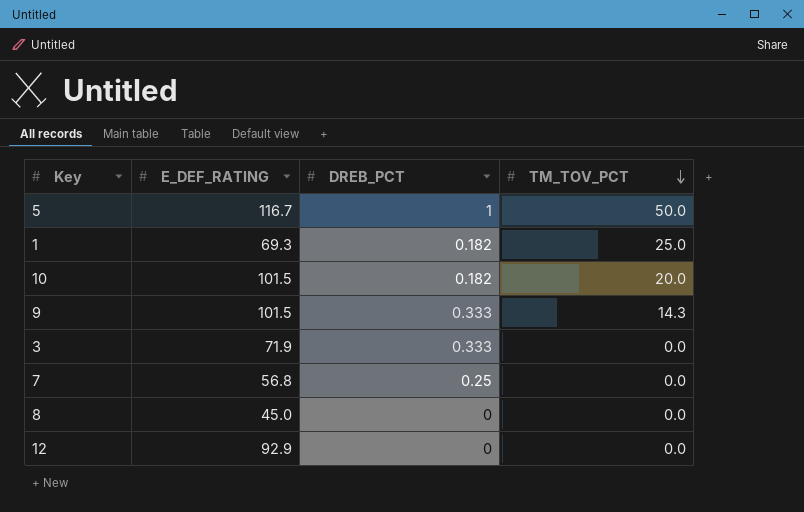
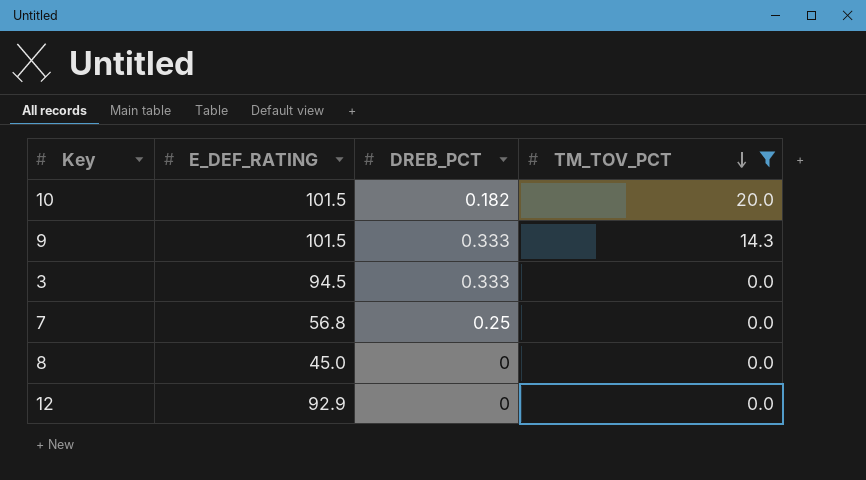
filter: none -> TM_TOV_PCT <= 20.0
3 | E_DEF_RATING: 71.9 -> 94.5

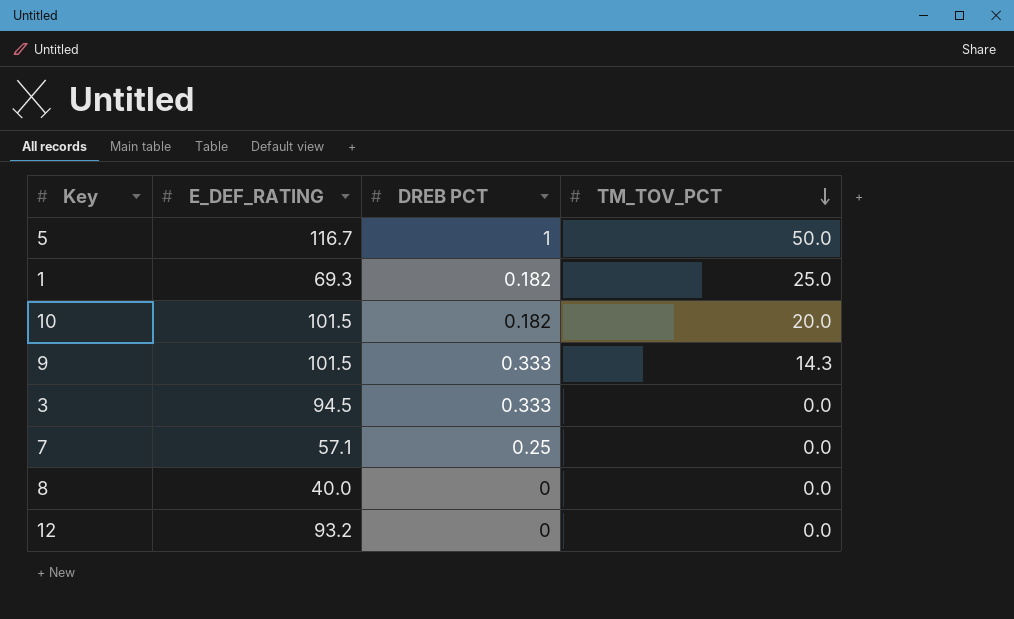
filter: TM_TOV_PCT <= 20.0 -> none
column name: DREB_PCT -> DREB PCT
7 | E_DEF_RATING: 56.8 -> 57.1
8 | E_DEF_RATING: 45.0 -> 40.0
12 | E_DEF_RATING: 92.9 -> 93.2

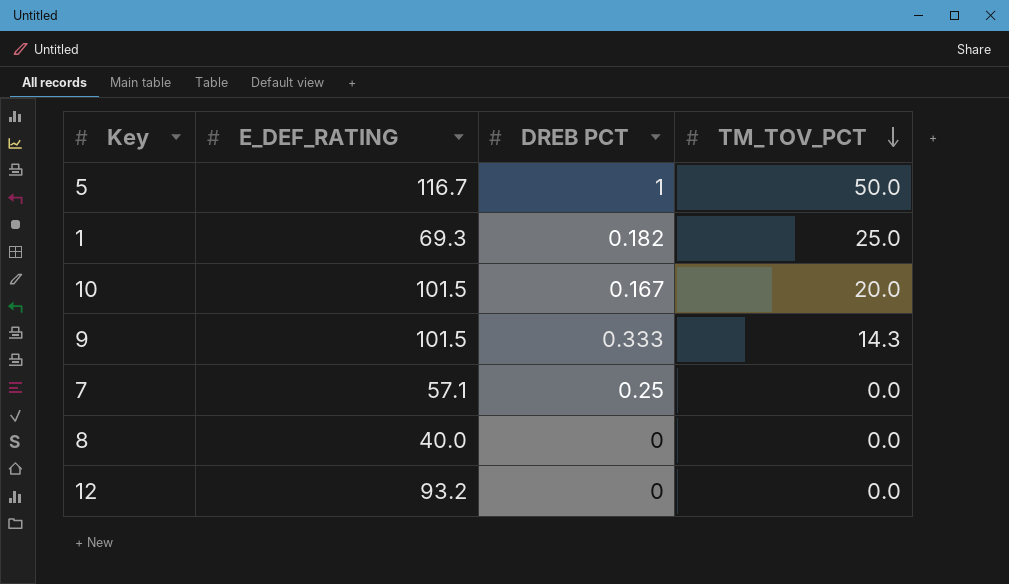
row 3: 94.5 | 0.333 | 0.0 -> none
10 | DREB PCT: 0.182 -> 0.167

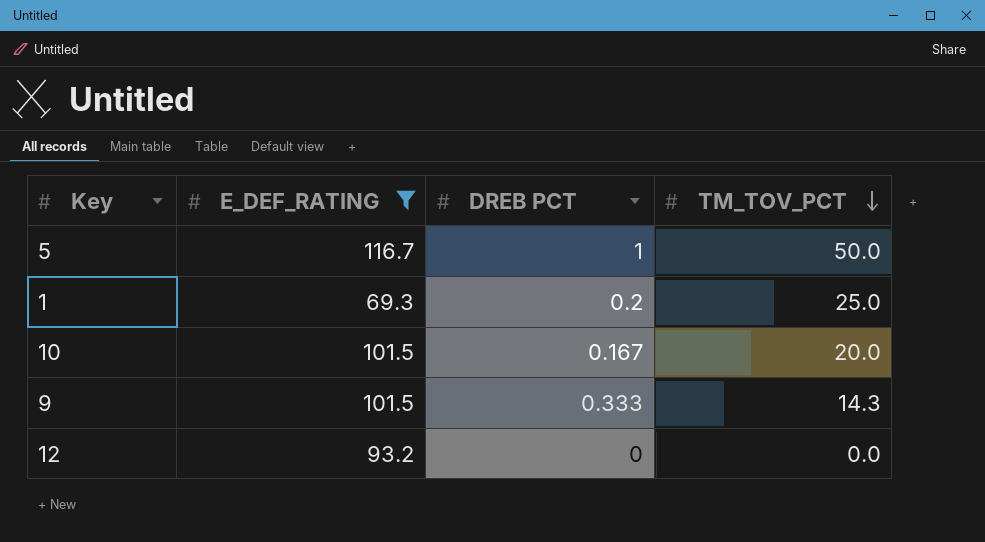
filter: none -> E_DEF_RATING >= 69.3
1 | DREB PCT: 0.182 -> 0.2

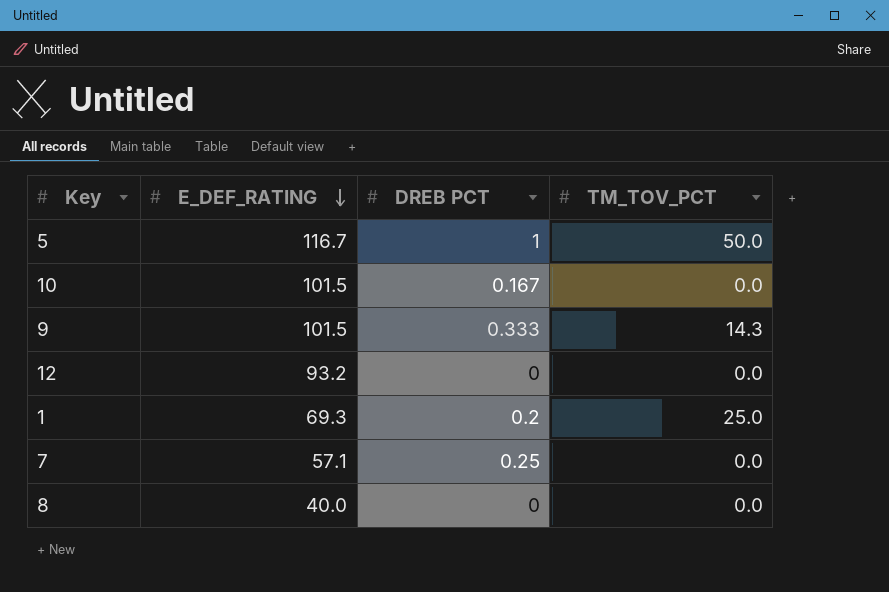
filter: E_DEF_RATING >= 69.3 -> none
row order: TM_TOV_PCT descending -> E_DEF_RATING descending
10 | TM_TOV_PCT: 20.0 -> 0.0

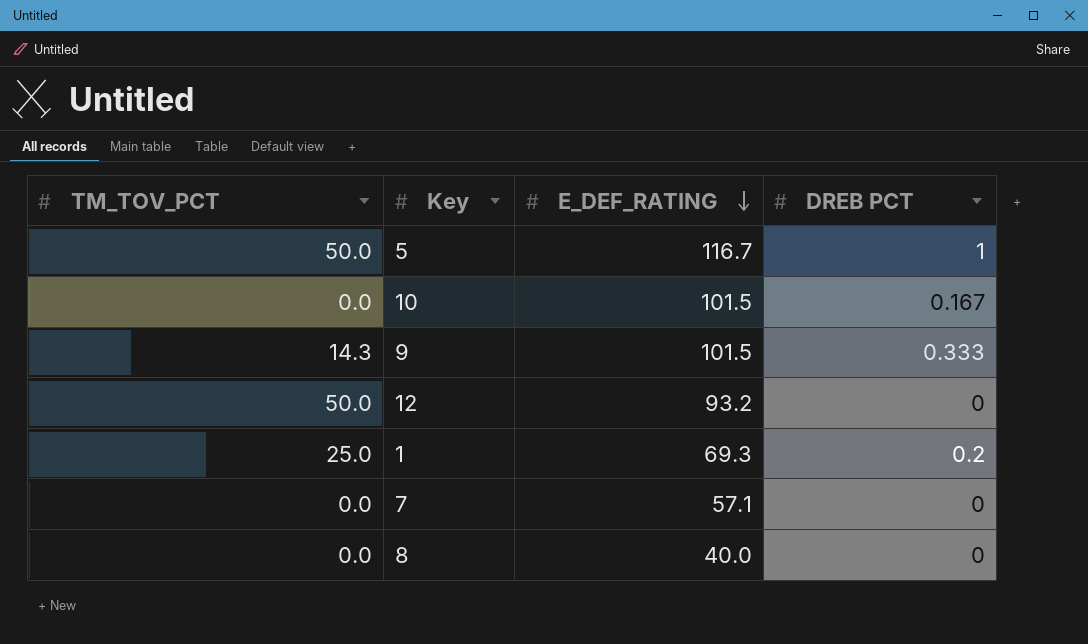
column TM_TOV_PCT | position: 4 -> 1
12 | TM_TOV_PCT: 0.0 -> 50.0
7 | DREB PCT: 0.25 -> 0

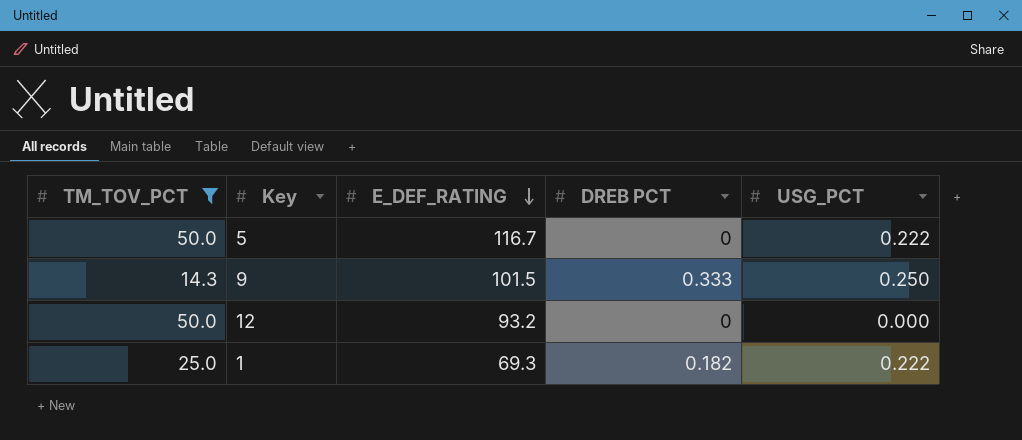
filter: none -> TM_TOV_PCT != 0.0
column USG_PCT | position: none -> 5
5 | DREB PCT: 1 -> 0
1 | DREB PCT: 0.2 -> 0.182

